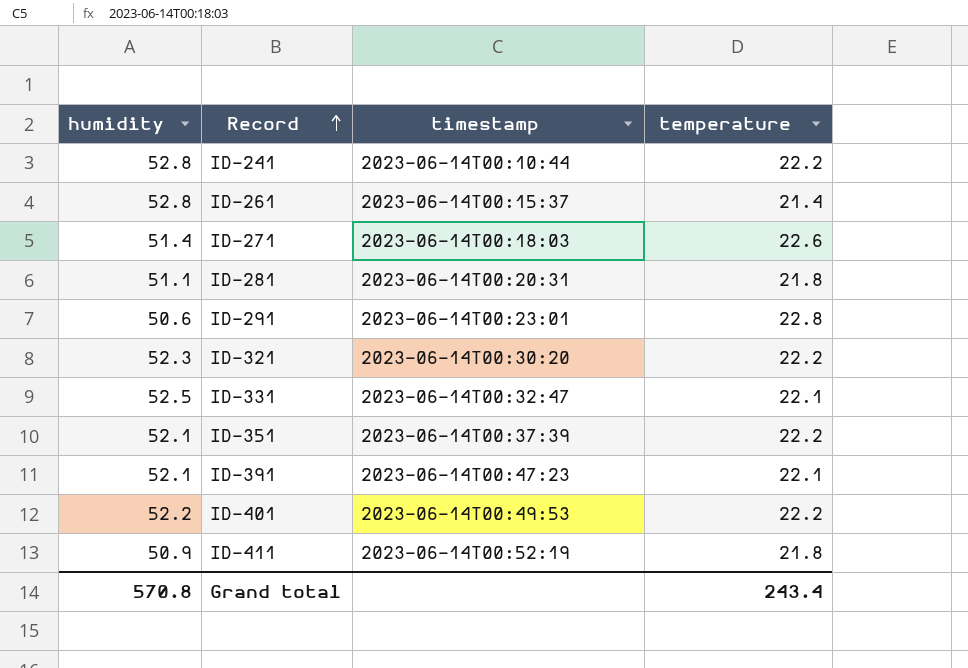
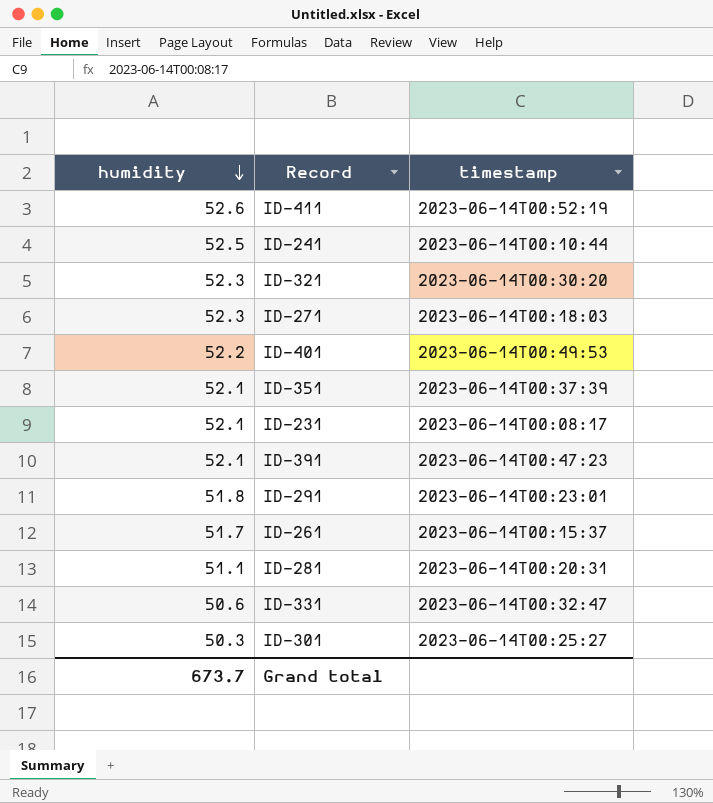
row order: Record ascending -> humidity descending
column temperature | position: 4 -> none
ID-411 | humidity: 50.9 -> 52.6
ID-241 | humidity: 52.8 -> 52.5
ID-271 | humidity: 51.4 -> 52.3
row ID-231: none -> 52.1 | 2023-06-14T00:08:17
ID-291 | humidity: 50.6 -> 51.8
ID-261 | humidity: 52.8 -> 51.7
ID-331 | humidity: 52.5 -> 50.6
row ID-301: none -> 50.3 | 2023-06-14T00:25:27
Grand total | humidity: 570.8 -> 673.7

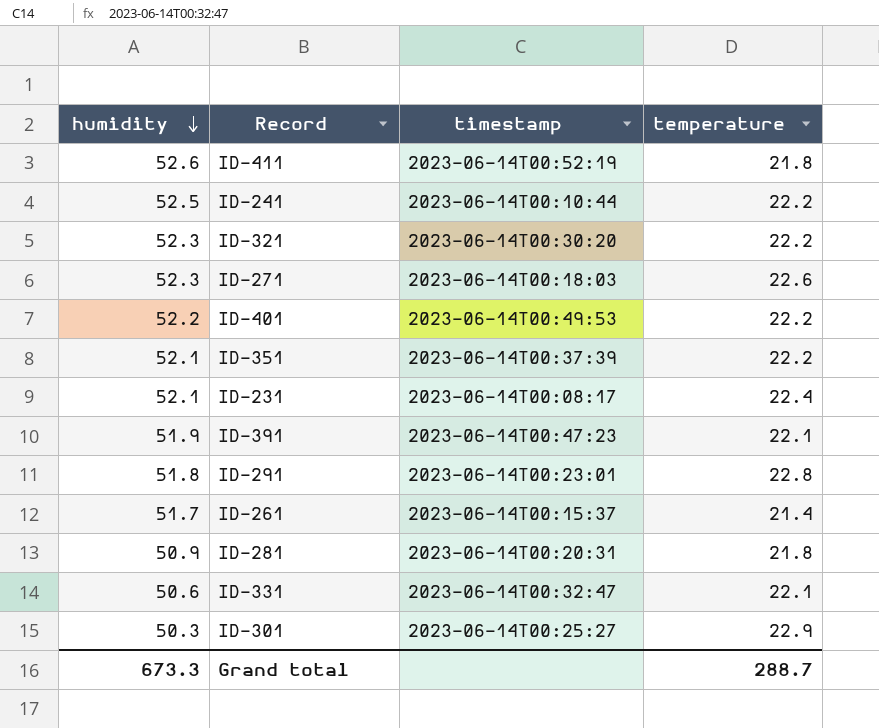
column temperature | position: none -> 4
ID-391 | humidity: 52.1 -> 51.9
ID-281 | humidity: 51.1 -> 50.9
Grand total | humidity: 673.7 -> 673.3

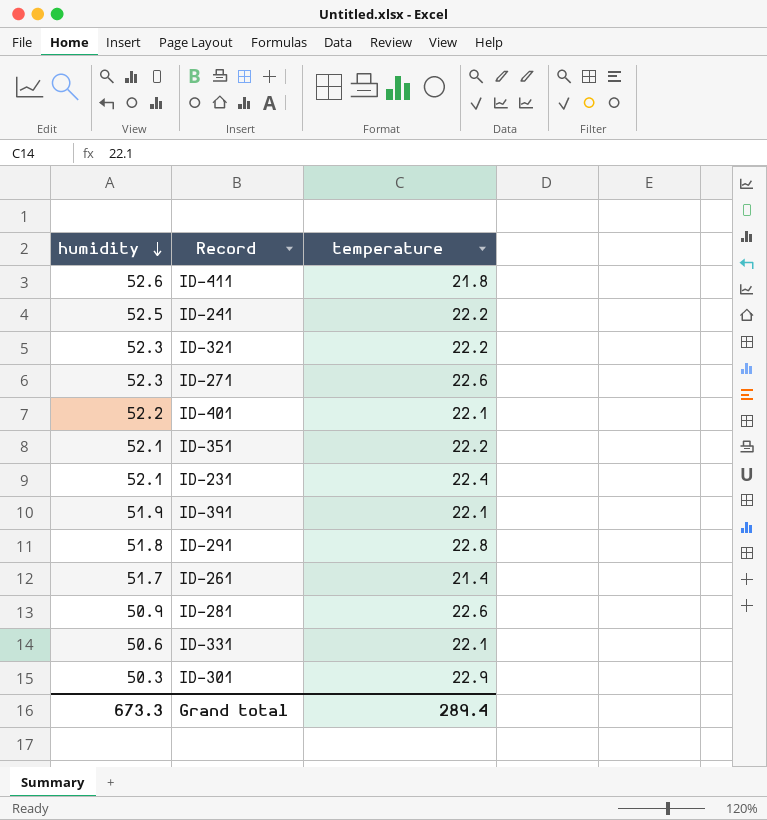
column timestamp | position: 3 -> none
ID-401 | temperature: 22.2 -> 22.1
ID-281 | temperature: 21.8 -> 22.6
Grand total | temperature: 288.7 -> 289.4

